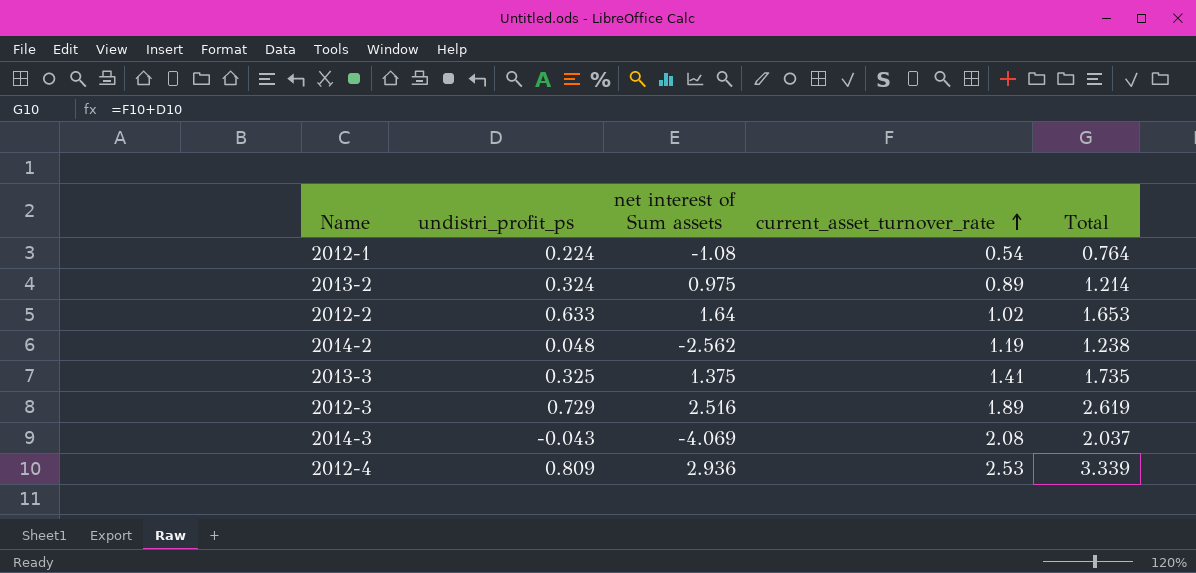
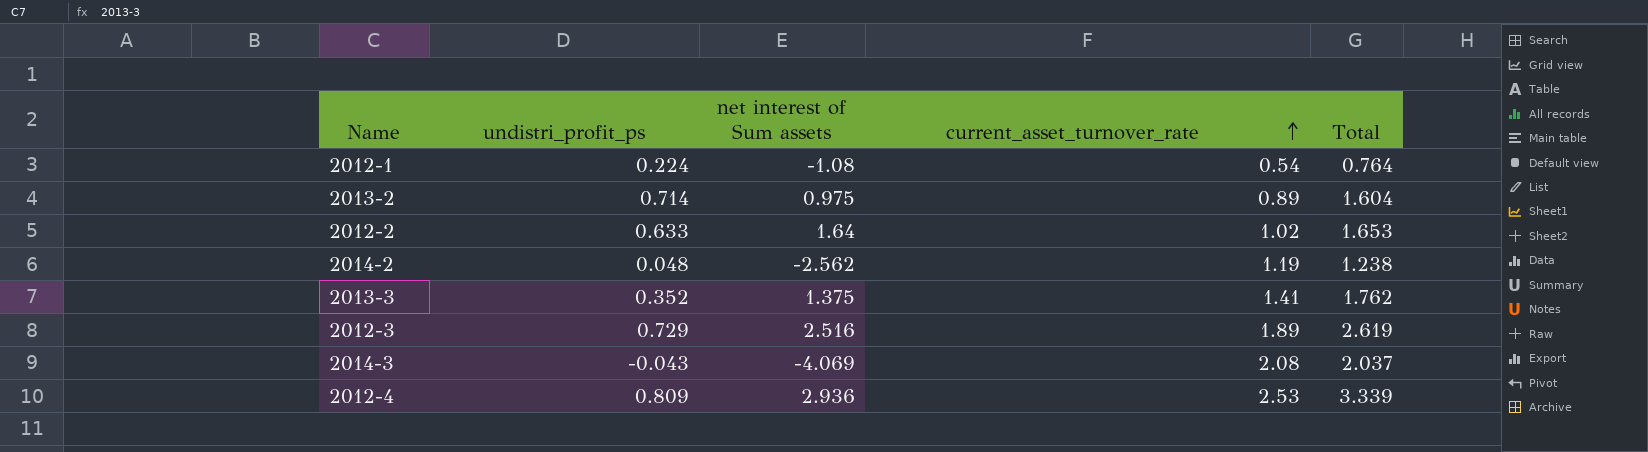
2013-2 | undistri_profit_ps: 0.324 -> 0.714
2013-2 | Total: 1.214 -> 1.604
2013-3 | undistri_profit_ps: 0.325 -> 0.352
2013-3 | Total: 1.735 -> 1.762

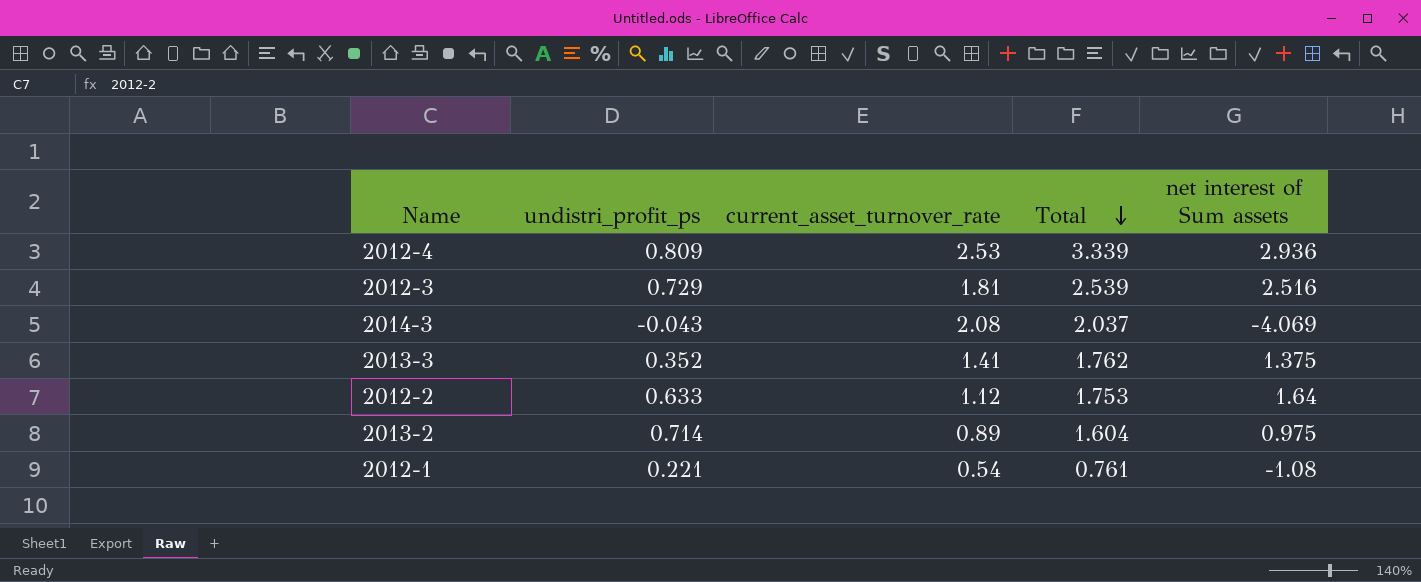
row order: current_asset_turnover_rate ascending -> Total descending
column net interest of Sum assets | position: 3 -> 5
row 2014-2: 0.048 | -2.562 | 1.19 | 1.238 -> none
2012-3 | current_asset_turnover_rate: 1.89 -> 1.81
2012-3 | Total: 2.619 -> 2.539
2012-2 | current_asset_turnover_rate: 1.02 -> 1.12
2012-2 | Total: 1.653 -> 1.753
2012-1 | undistri_profit_ps: 0.224 -> 0.221
2012-1 | Total: 0.764 -> 0.761

